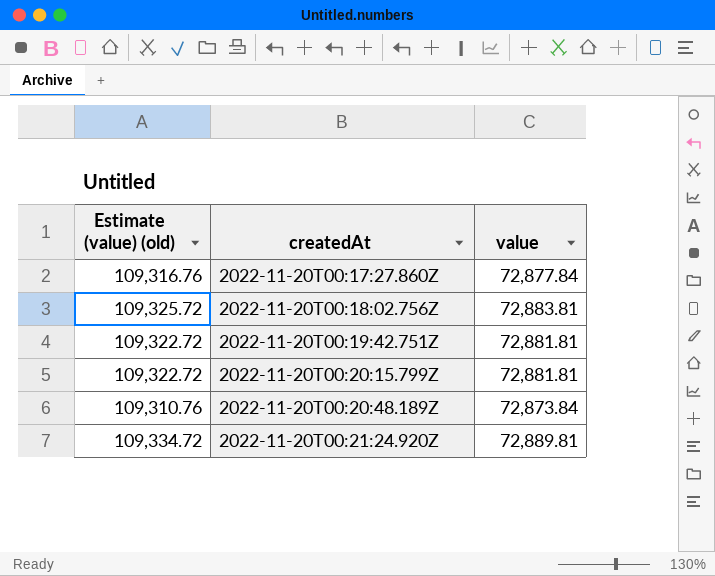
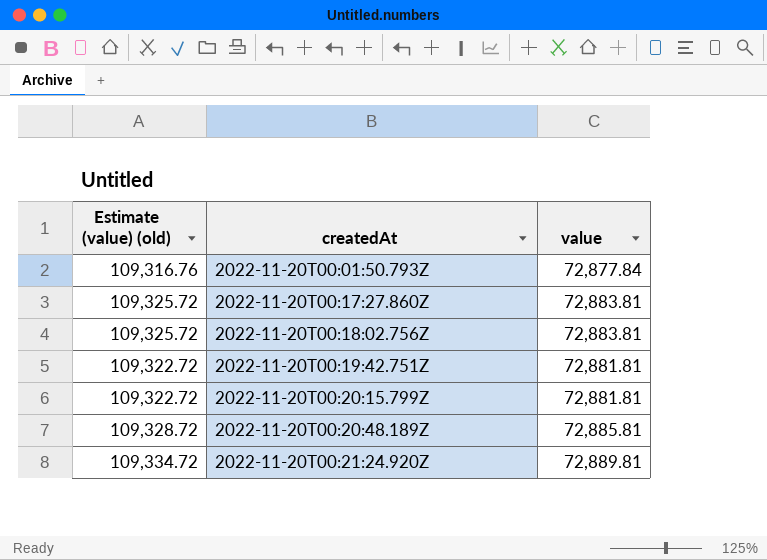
row 2022-11-20T00:01:50.793Z: none -> 109,316.76 | 72,877.84
2022-11-20T00:17:27.860Z | Estimate (value) (old): 109,316.76 -> 109,325.72
2022-11-20T00:17:27.860Z | value: 72,877.84 -> 72,883.81
2022-11-20T00:20:48.189Z | Estimate (value) (old): 109,310.76 -> 109,328.72
2022-11-20T00:20:48.189Z | value: 72,873.84 -> 72,885.81

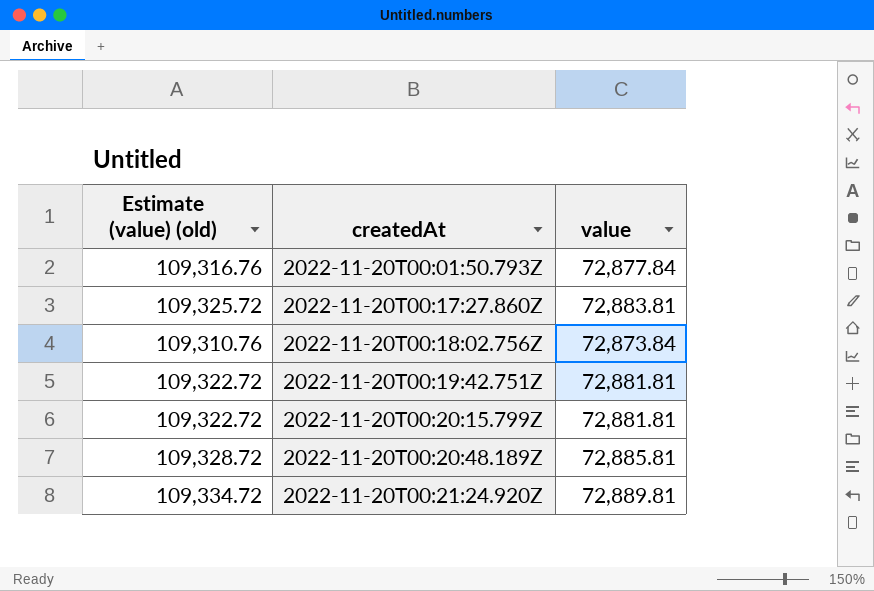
2022-11-20T00:18:02.756Z | Estimate (value) (old): 109,325.72 -> 109,310.76
2022-11-20T00:18:02.756Z | value: 72,883.81 -> 72,873.84

